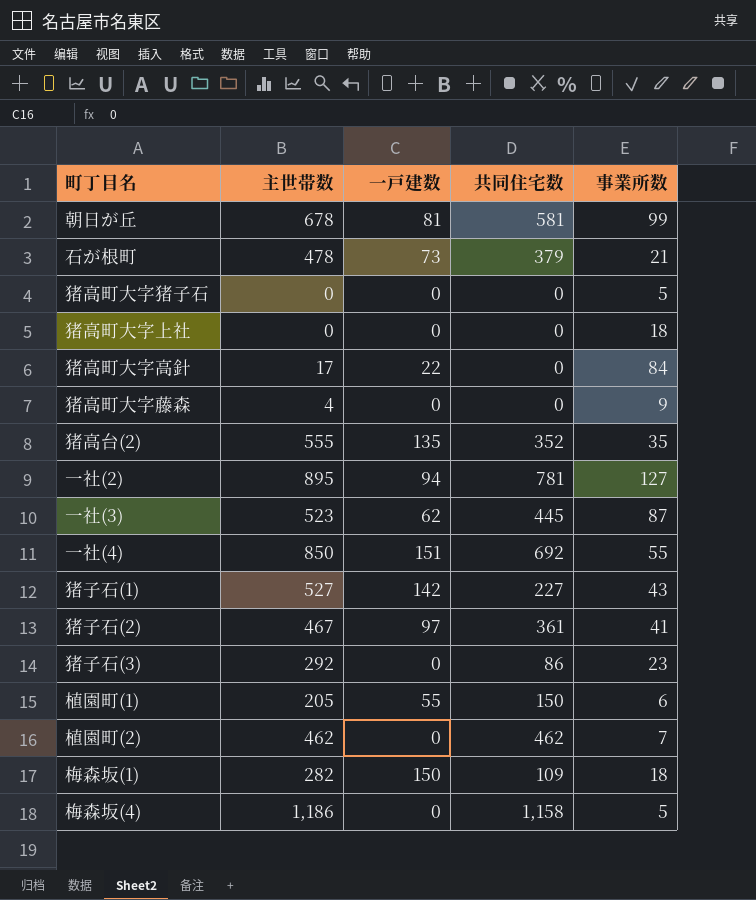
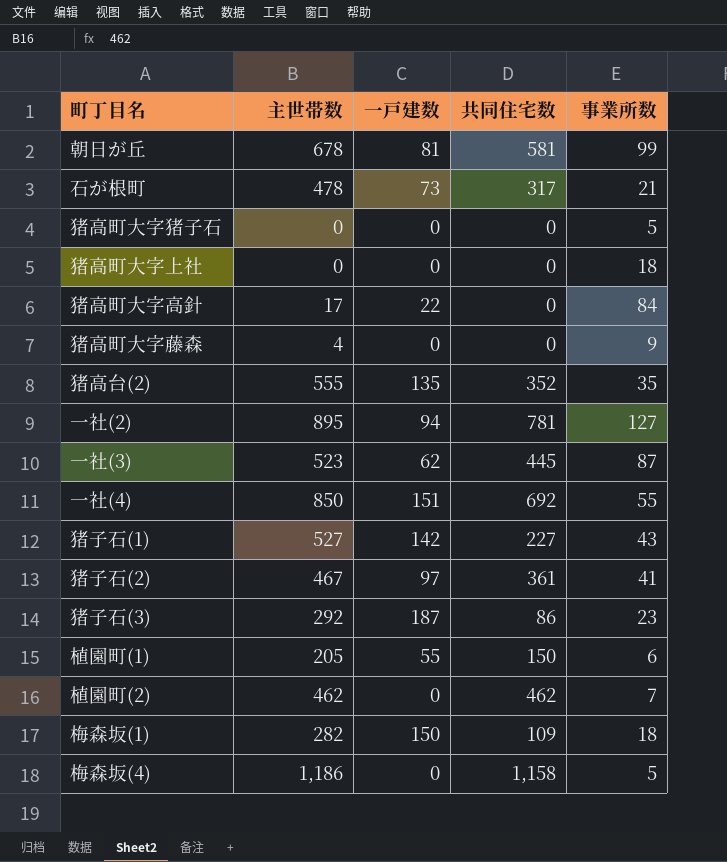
石が根町 | 共同住宅数: 379 -> 317
猪子石(3) | 一戸建数: 0 -> 187

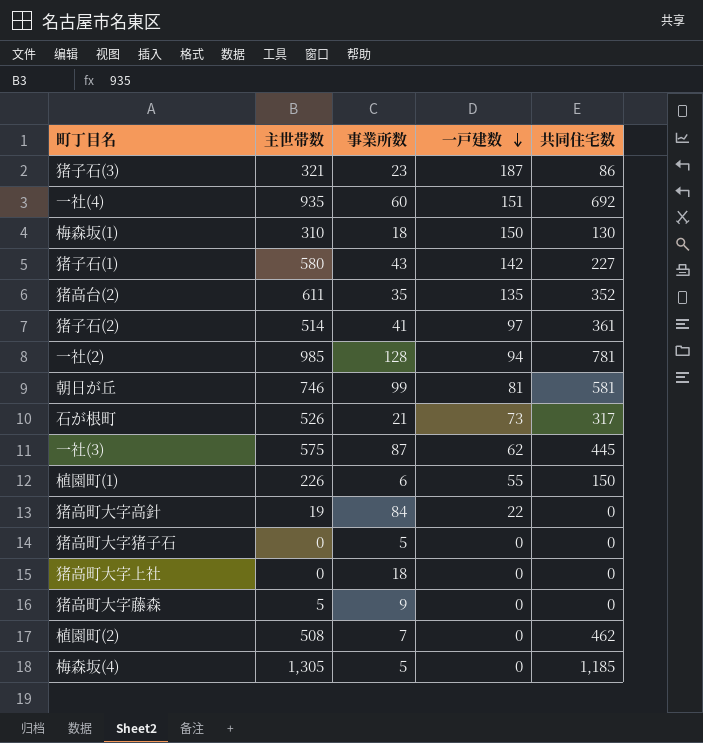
row order: none -> 一戸建数 descending
column 事業所数 | position: 5 -> 3
猪子石(3) | 主世帯数: 292 -> 321
一社(4) | 主世帯数: 850 -> 935
一社(4) | 事業所数: 55 -> 60
梅森坂(1) | 主世帯数: 282 -> 310
梅森坂(1) | 共同住宅数: 109 -> 130
猪子石(1) | 主世帯数: 527 -> 580
猪高台(2) | 主世帯数: 555 -> 611
猪子石(2) | 主世帯数: 467 -> 514
一社(2) | 主世帯数: 895 -> 985
一社(2) | 事業所数: 127 -> 128
朝日が丘 | 主世帯数: 678 -> 746
石が根町 | 主世帯数: 478 -> 526
一社(3) | 主世帯数: 523 -> 575
植園町(1) | 主世帯数: 205 -> 226
猪高町大字高針 | 主世帯数: 17 -> 19
猪高町大字藤森 | 主世帯数: 4 -> 5
植園町(2) | 主世帯数: 462 -> 508
梅森坂(4) | 主世帯数: 1,186 -> 1,305
梅森坂(4) | 共同住宅数: 1,158 -> 1,185

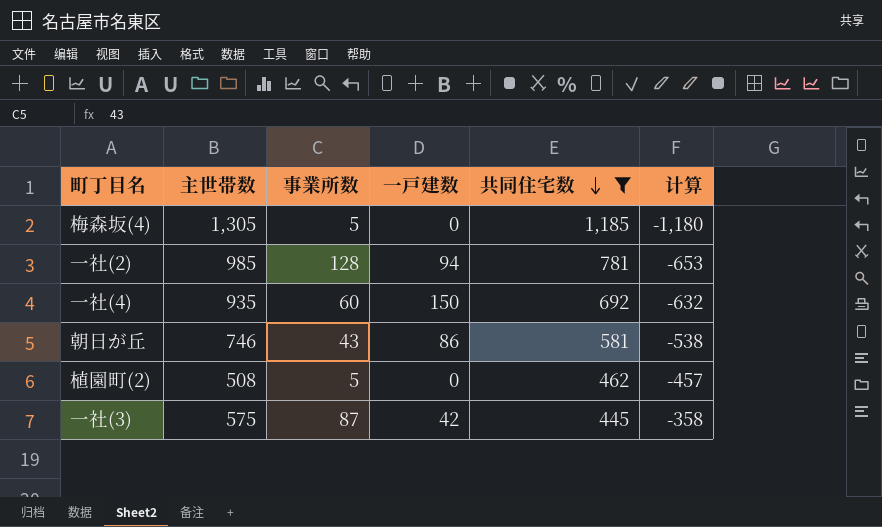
filter: none -> 共同住宅数 >= 445
row order: 一戸建数 descending -> 共同住宅数 descending
column 计算 | formula: none -> [事業所数] - [共同住宅数]
一社(4) | 一戸建数: 151 -> 150
朝日が丘 | 事業所数: 99 -> 43
朝日が丘 | 一戸建数: 81 -> 86
植園町(2) | 事業所数: 7 -> 5
一社(3) | 一戸建数: 62 -> 42

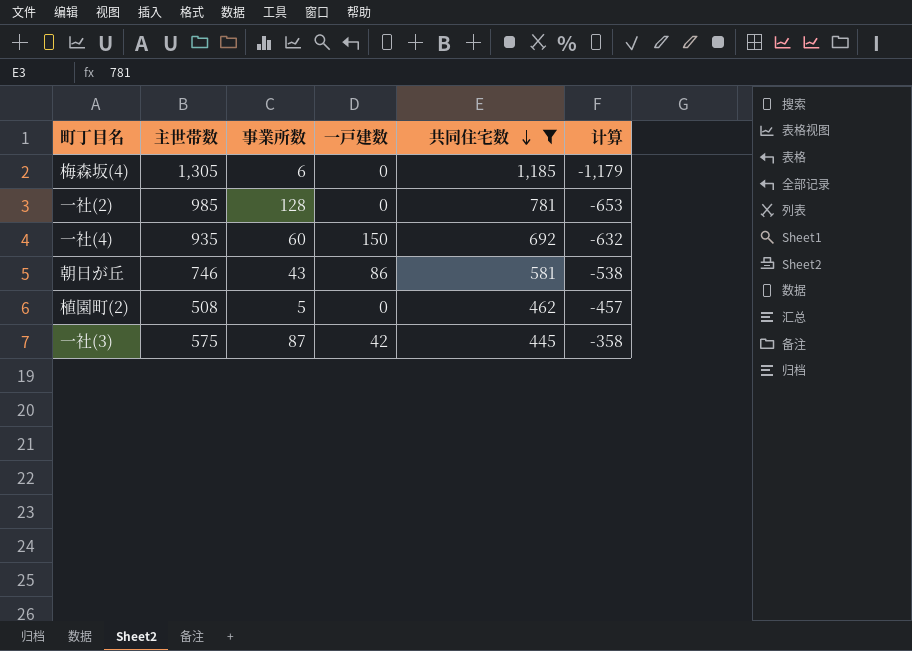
梅森坂(4) | 事業所数: 5 -> 6
梅森坂(4) | 计算: -1,180 -> -1,179
一社(2) | 一戸建数: 94 -> 0

